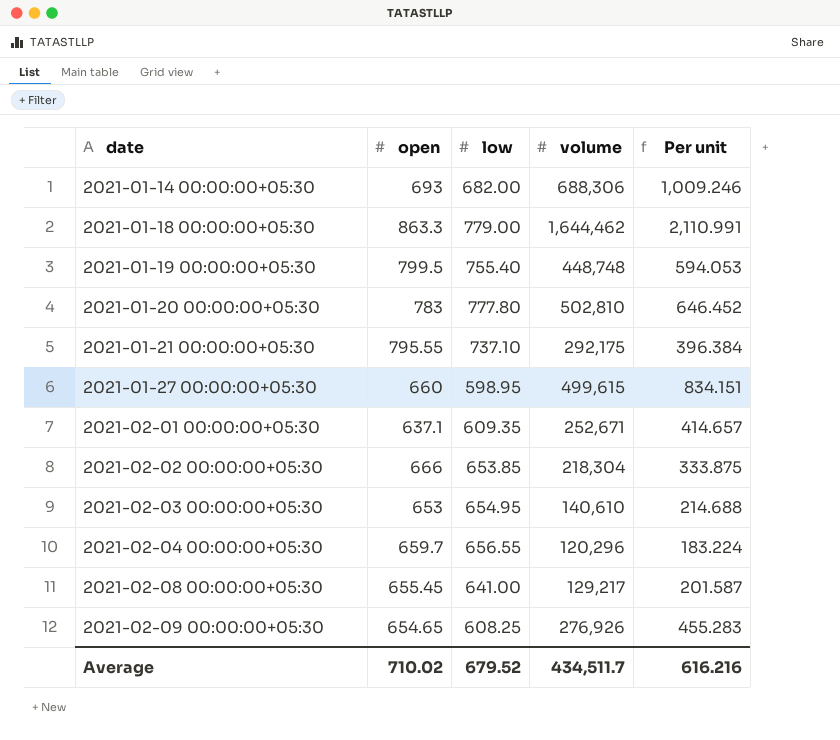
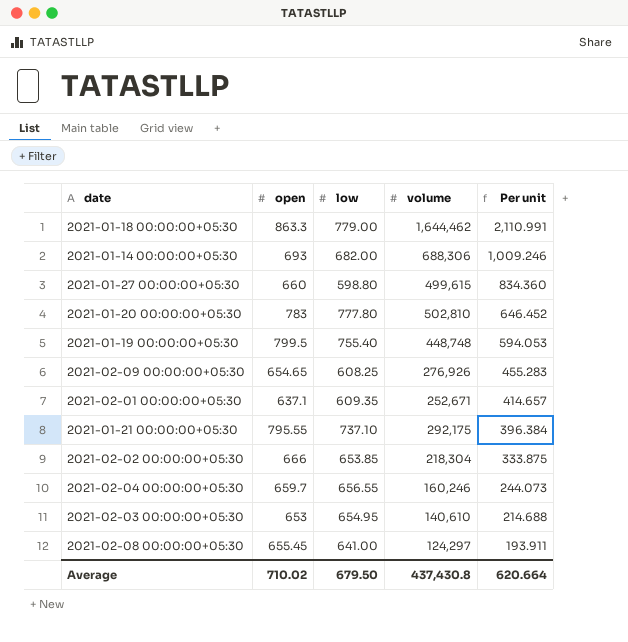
row order: date ascending -> Per unit descending
2021-01-27 00:00:00+05:30 | low: 598.95 -> 598.80
2021-01-27 00:00:00+05:30 | Per unit: 834.151 -> 834.360
2021-02-04 00:00:00+05:30 | volume: 120,296 -> 160,246
2021-02-04 00:00:00+05:30 | Per unit: 183.224 -> 244.073
2021-02-08 00:00:00+05:30 | volume: 129,217 -> 124,297
2021-02-08 00:00:00+05:30 | Per unit: 201.587 -> 193.911
Average | low: 679.52 -> 679.50
Average | volume: 434,511.7 -> 437,430.8
Average | Per unit: 616.216 -> 620.664

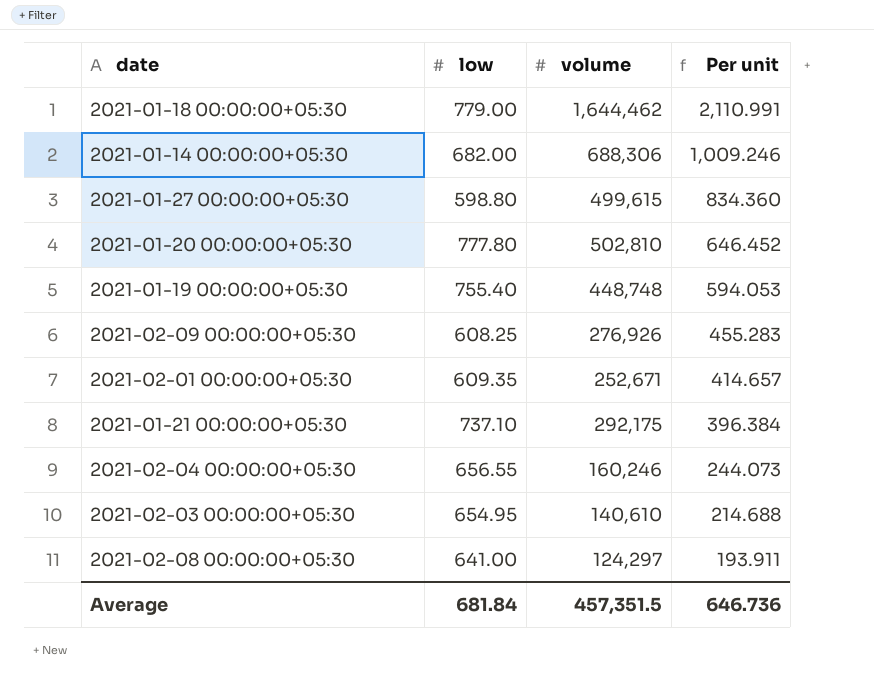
column open | position: 2 -> none
row 2021-02-02 00:00:00+05:30: 666 | 653.85 | 218,304 | 333.875 -> none
Average | low: 679.50 -> 681.84
Average | volume: 437,430.8 -> 457,351.5
Average | Per unit: 620.664 -> 646.736

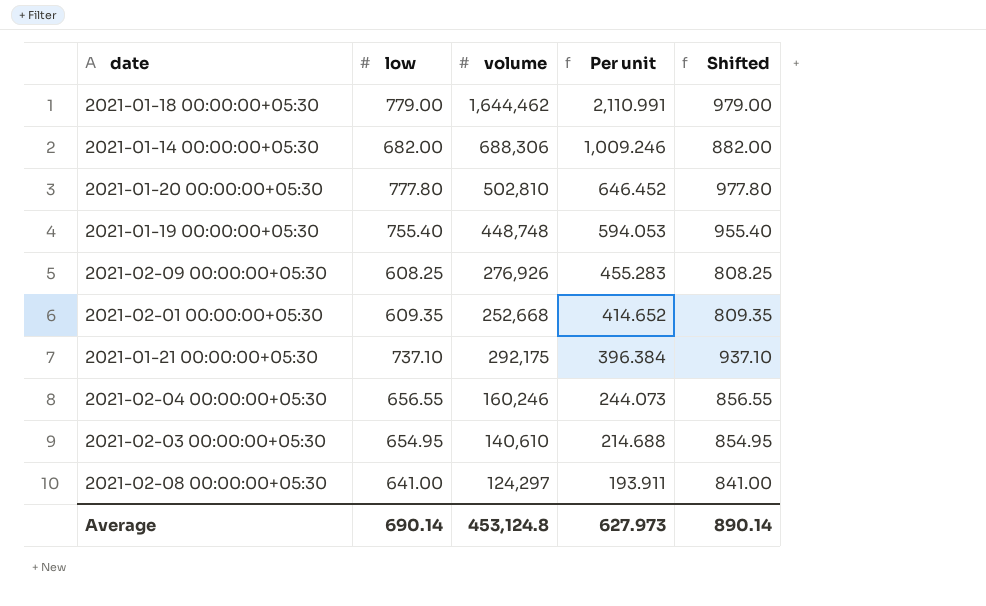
column Shifted | formula: none -> [low] + 200
row 2021-01-27 00:00:00+05:30: 598.80 | 499,615 | 834.360 -> none
2021-02-01 00:00:00+05:30 | volume: 252,671 -> 252,668
2021-02-01 00:00:00+05:30 | Per unit: 414.657 -> 414.652
Average | low: 681.84 -> 690.14
Average | volume: 457,351.5 -> 453,124.8
Average | Per unit: 646.736 -> 627.973

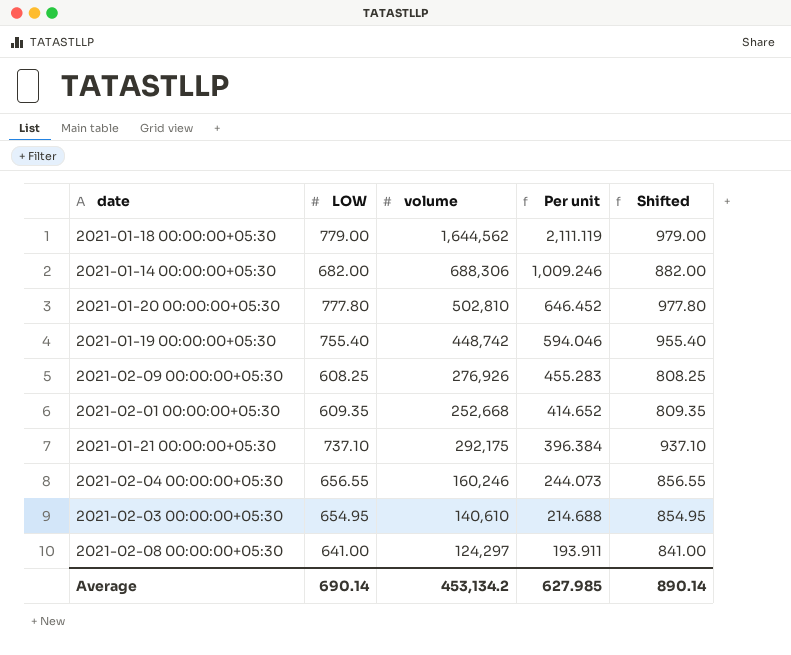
column name: low -> LOW
2021-01-18 00:00:00+05:30 | volume: 1,644,462 -> 1,644,562
2021-01-18 00:00:00+05:30 | Per unit: 2,110.991 -> 2,111.119
2021-01-19 00:00:00+05:30 | volume: 448,748 -> 448,742
2021-01-19 00:00:00+05:30 | Per unit: 594.053 -> 594.046
Average | volume: 453,124.8 -> 453,134.2
Average | Per unit: 627.973 -> 627.985

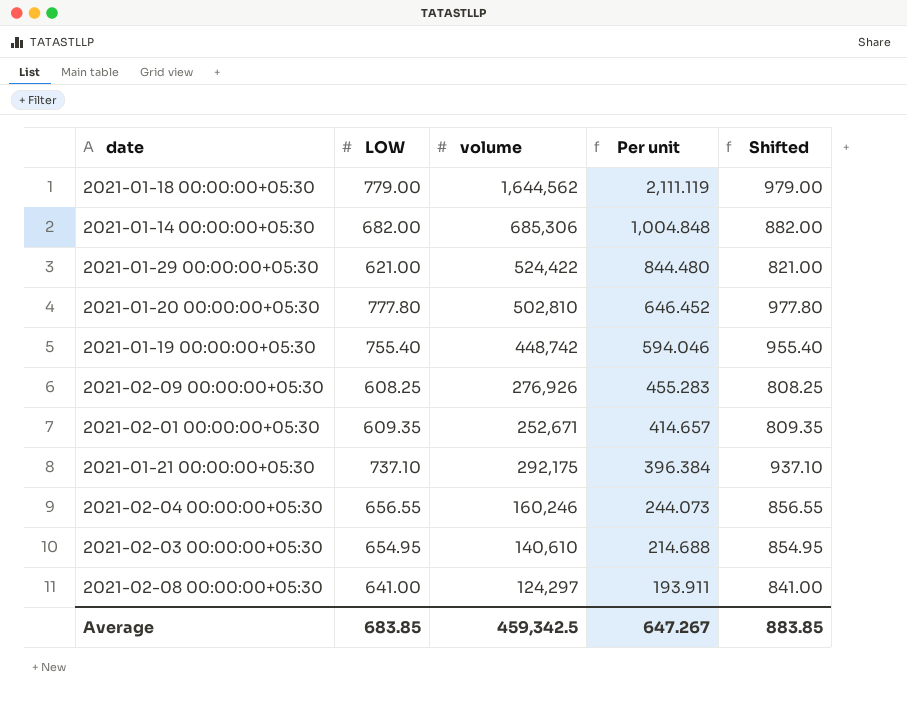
2021-01-14 00:00:00+05:30 | volume: 688,306 -> 685,306
2021-01-14 00:00:00+05:30 | Per unit: 1,009.246 -> 1,004.848
row 2021-01-29 00:00:00+05:30: none -> 621.00 | 524,422 | 844.480 | 821.00
2021-02-01 00:00:00+05:30 | volume: 252,668 -> 252,671
2021-02-01 00:00:00+05:30 | Per unit: 414.652 -> 414.657
Average | LOW: 690.14 -> 683.85
Average | volume: 453,134.2 -> 459,342.5
Average | Per unit: 627.985 -> 647.267
Average | Shifted: 890.14 -> 883.85

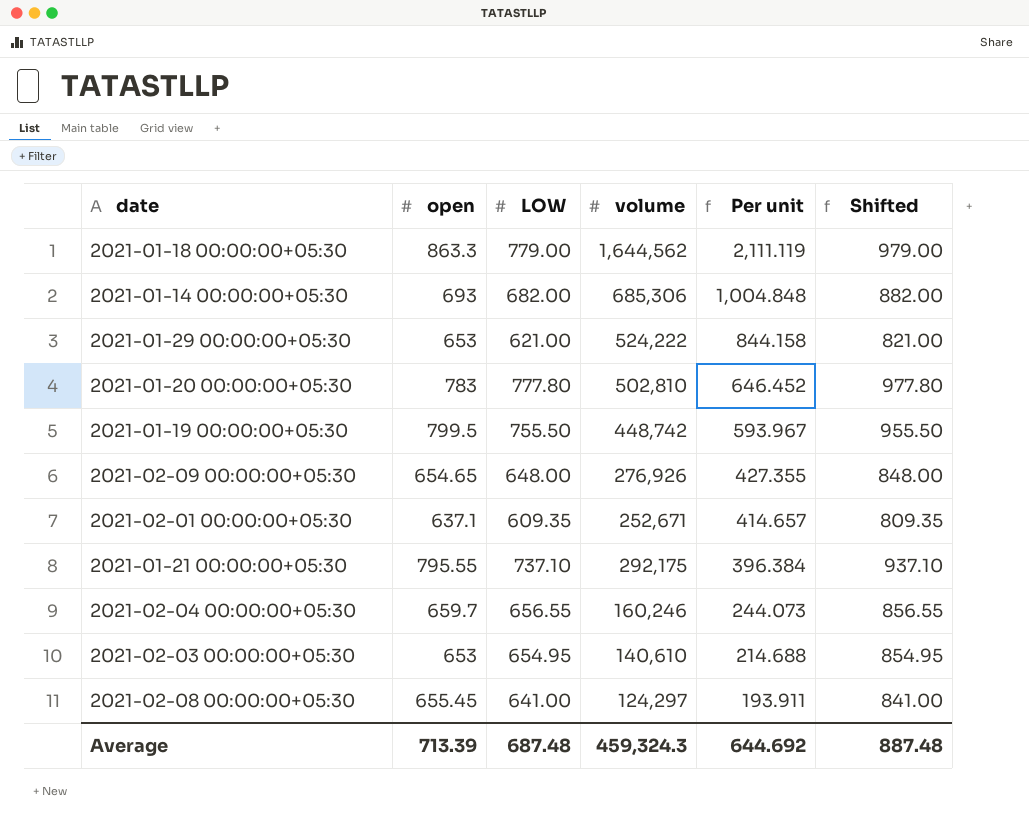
column open | position: none -> 2
2021-01-29 00:00:00+05:30 | volume: 524,422 -> 524,222
2021-01-29 00:00:00+05:30 | Per unit: 844.480 -> 844.158
2021-01-19 00:00:00+05:30 | LOW: 755.40 -> 755.50
2021-01-19 00:00:00+05:30 | Per unit: 594.046 -> 593.967
2021-01-19 00:00:00+05:30 | Shifted: 955.40 -> 955.50
2021-02-09 00:00:00+05:30 | LOW: 608.25 -> 648.00
2021-02-09 00:00:00+05:30 | Per unit: 455.283 -> 427.355
2021-02-09 00:00:00+05:30 | Shifted: 808.25 -> 848.00
Average | LOW: 683.85 -> 687.48
Average | volume: 459,342.5 -> 459,324.3
Average | Per unit: 647.267 -> 644.692
Average | Shifted: 883.85 -> 887.48

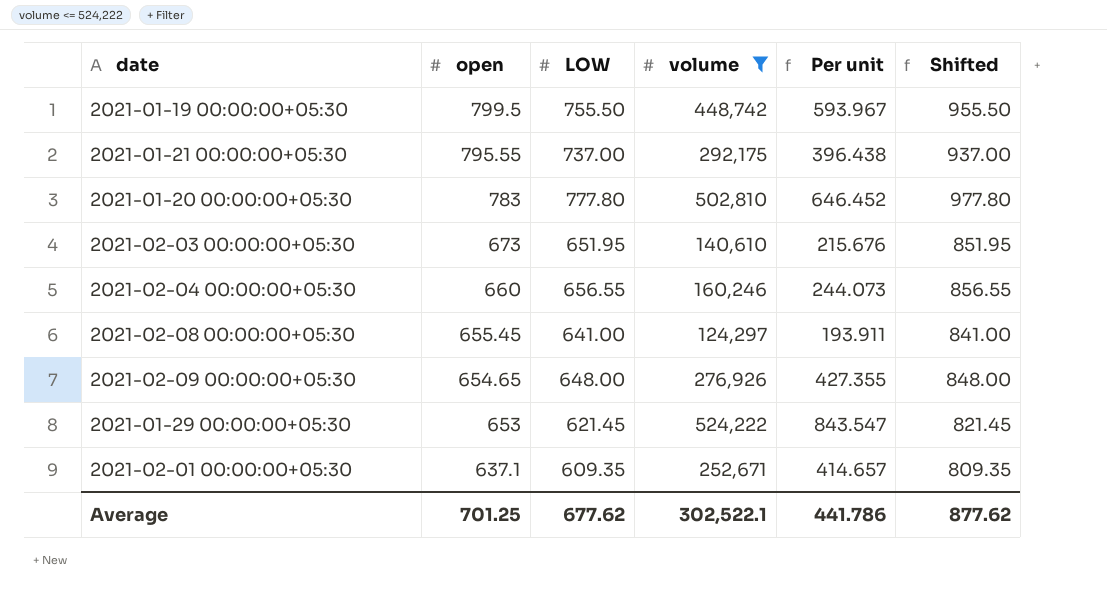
filter: none -> volume <= 524,222
row order: Per unit descending -> open descending
2021-01-21 00:00:00+05:30 | LOW: 737.10 -> 737.00
2021-01-21 00:00:00+05:30 | Per unit: 396.384 -> 396.438
2021-01-21 00:00:00+05:30 | Shifted: 937.10 -> 937.00
2021-02-03 00:00:00+05:30 | open: 653 -> 673
2021-02-03 00:00:00+05:30 | LOW: 654.95 -> 651.95
2021-02-03 00:00:00+05:30 | Per unit: 214.688 -> 215.676
2021-02-03 00:00:00+05:30 | Shifted: 854.95 -> 851.95
2021-02-04 00:00:00+05:30 | open: 659.7 -> 660
2021-01-29 00:00:00+05:30 | LOW: 621.00 -> 621.45
2021-01-29 00:00:00+05:30 | Per unit: 844.158 -> 843.547
2021-01-29 00:00:00+05:30 | Shifted: 821.00 -> 821.45
Average | open: 713.39 -> 701.25
Average | LOW: 687.48 -> 677.62
Average | volume: 459,324.3 -> 302,522.1
Average | Per unit: 644.692 -> 441.786
Average | Shifted: 887.48 -> 877.62

